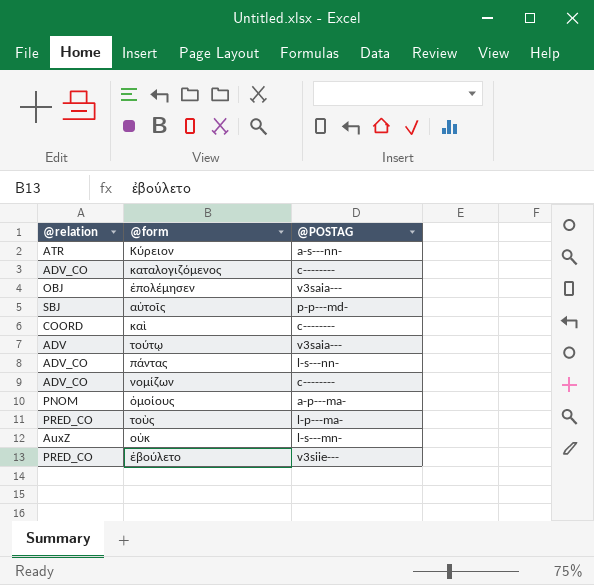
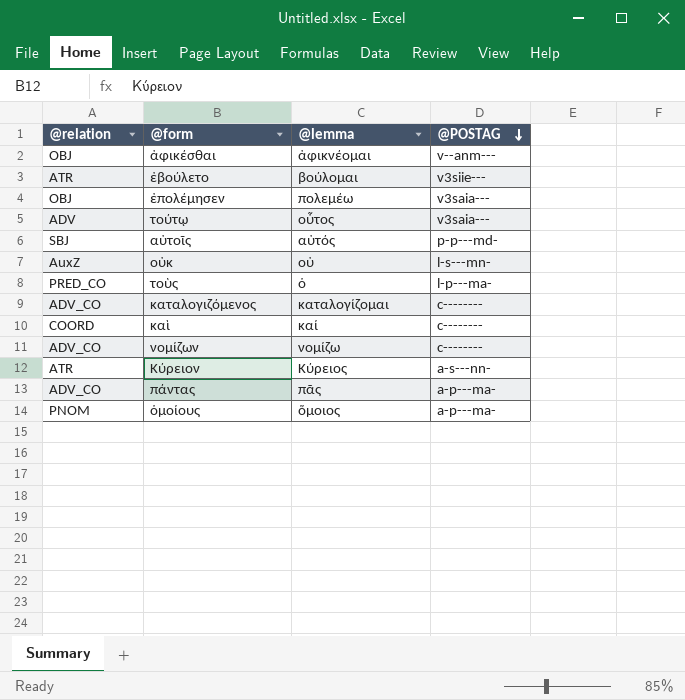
row order: none -> @POSTAG descending
column @lemma | position: none -> 3
row ἀφικέσθαι: none -> OBJ | ἀφικνέομαι | v--anm---
ἐβούλετο | @relation: PRED_CO -> ATR
πάντας | @POSTAG: l-s---nn- -> a-p---ma-

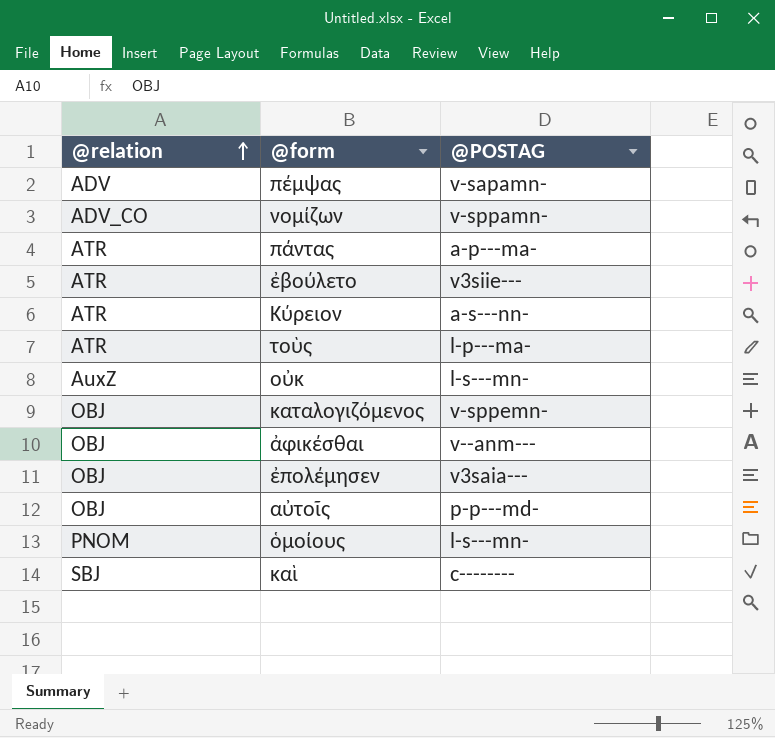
row order: @POSTAG descending -> @relation ascending
column @lemma | position: 3 -> none
row τούτῳ: ADV | οὗτος | v3saia--- -> none
row πέμψας: none -> ADV | v-sapamn-
νομίζων | @POSTAG: c-------- -> v-sppamn-
πάντας | @relation: ADV_CO -> ATR
τοὺς | @relation: PRED_CO -> ATR
καταλογιζόμενος | @relation: ADV_CO -> OBJ
καταλογιζόμενος | @POSTAG: c-------- -> v-sppemn-
αὐτοῖς | @relation: SBJ -> OBJ
ὁμοίους | @POSTAG: a-p---ma- -> l-s---mn-
καὶ | @relation: COORD -> SBJ

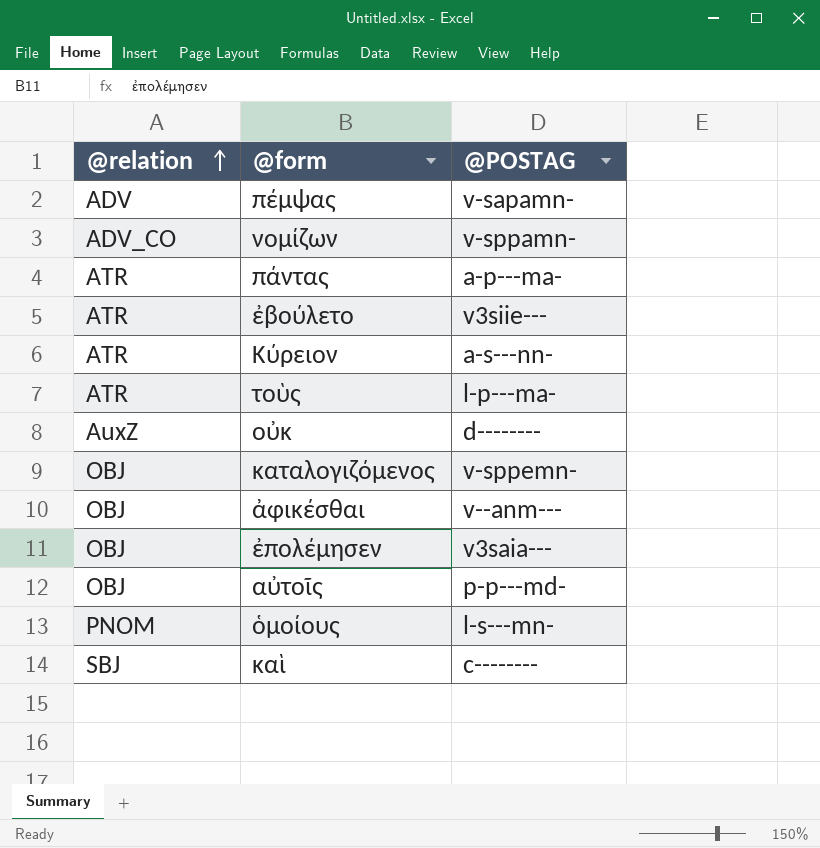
οὐκ | @POSTAG: l-s---mn- -> d--------

